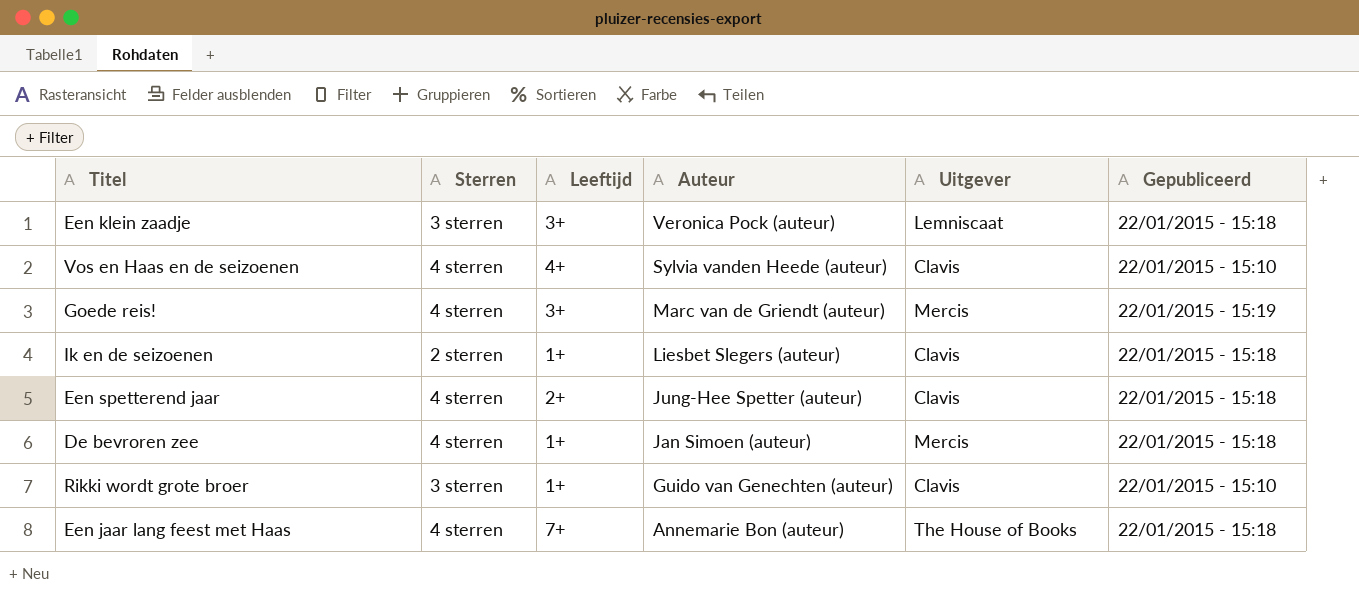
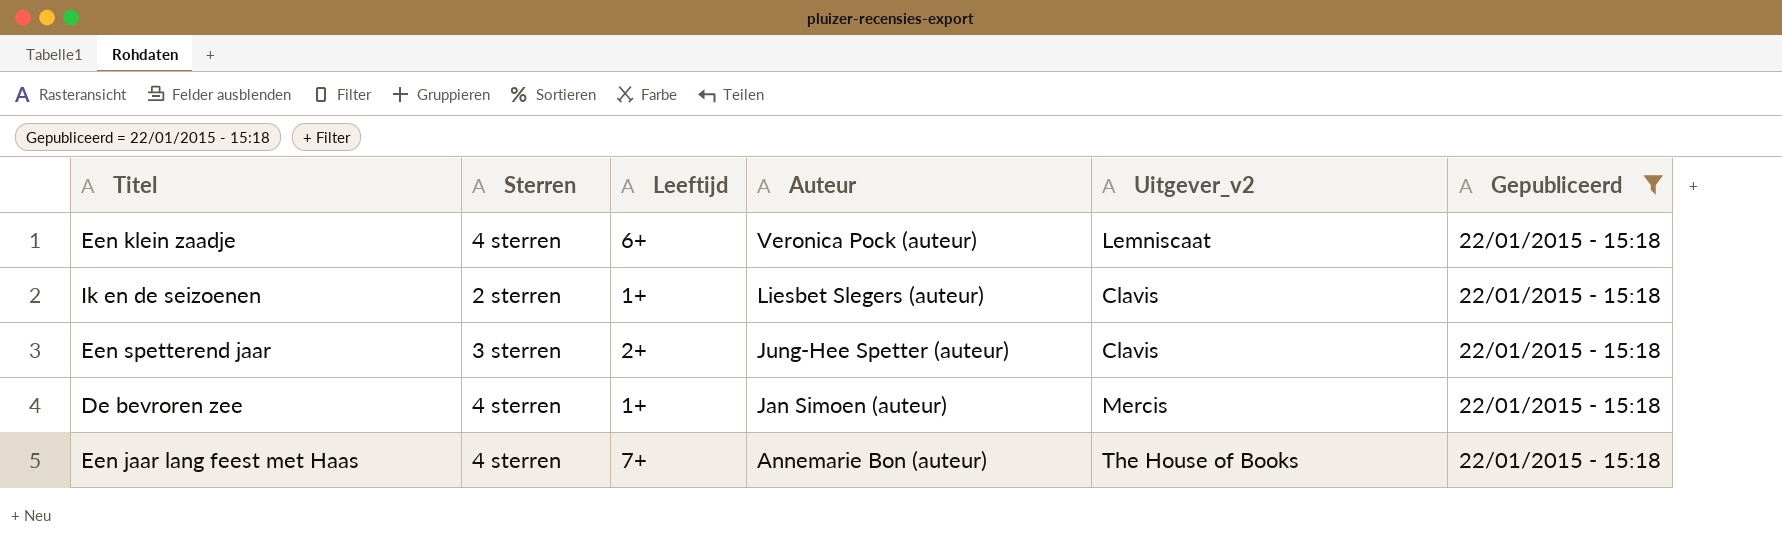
filter: none -> Gepubliceerd = 22/01/2015 - 15:18
column name: Uitgever -> Uitgever_v2
Een klein zaadje | Sterren: 3 sterren -> 4 sterren
Een klein zaadje | Leeftijd: 3+ -> 6+
Een spetterend jaar | Sterren: 4 sterren -> 3 sterren

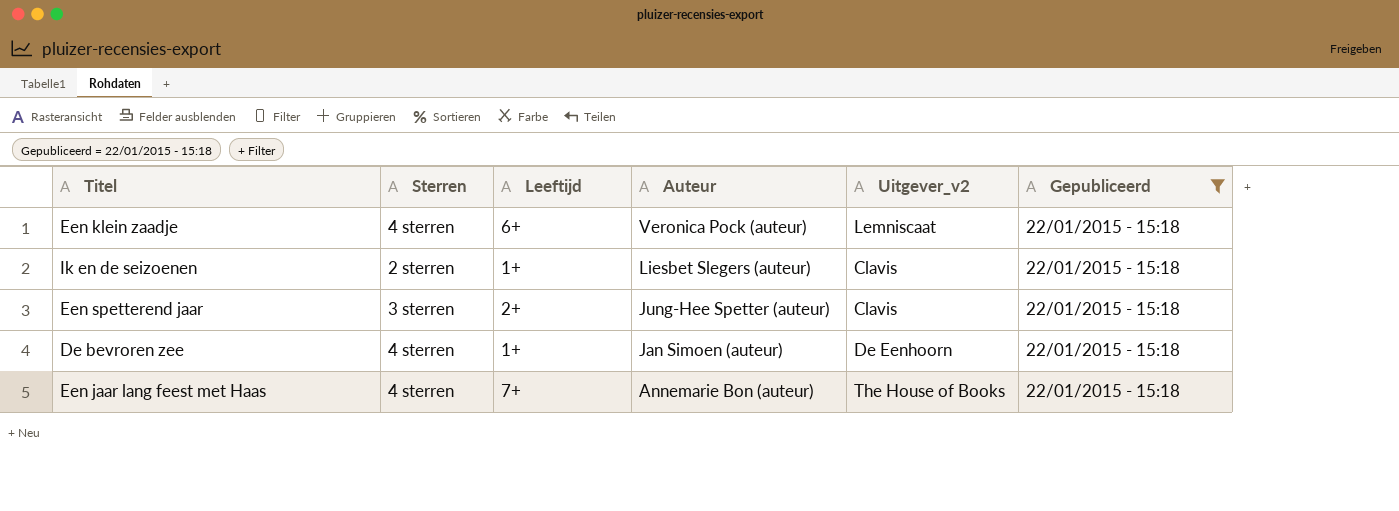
De bevroren zee | Uitgever_v2: Mercis -> De Eenhoorn

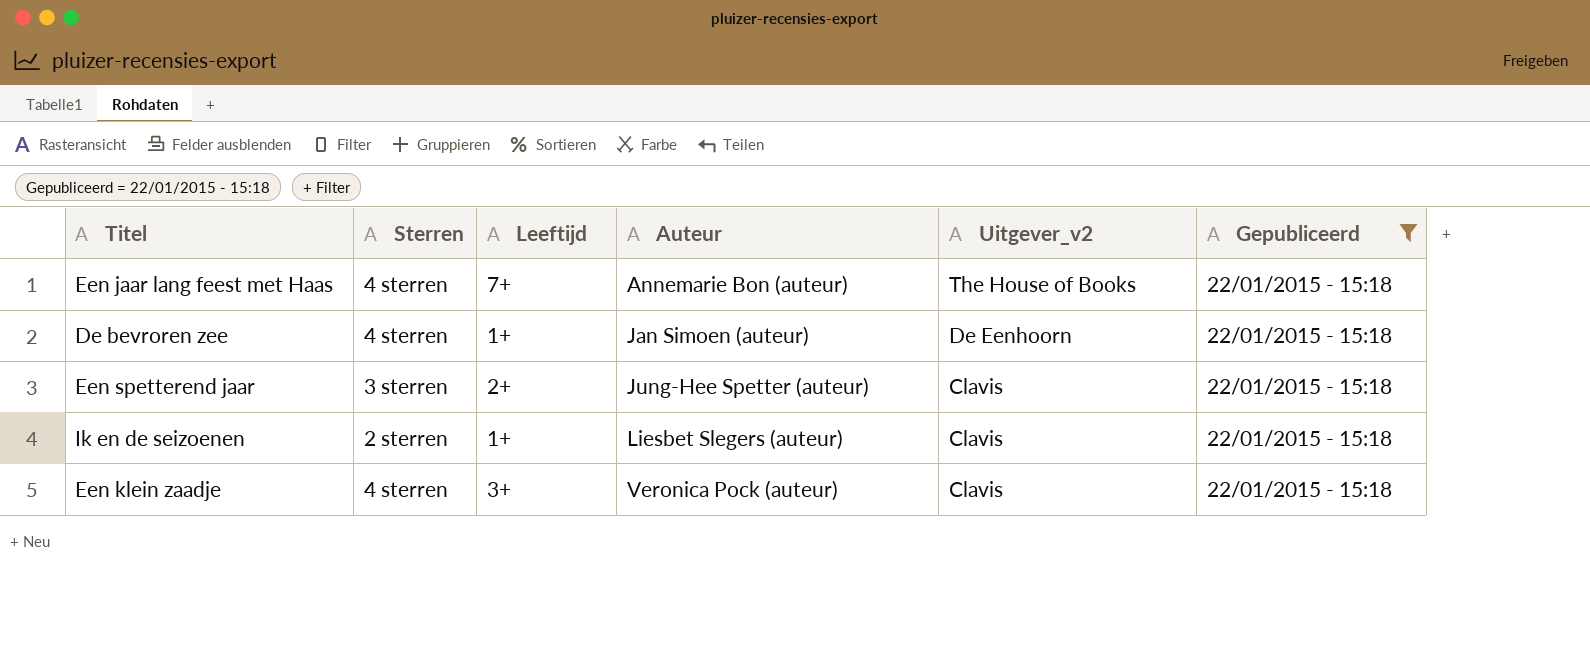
row order: Auteur descending -> Auteur ascending
Een klein zaadje | Leeftijd: 6+ -> 3+
Een klein zaadje | Uitgever_v2: Lemniscaat -> Clavis

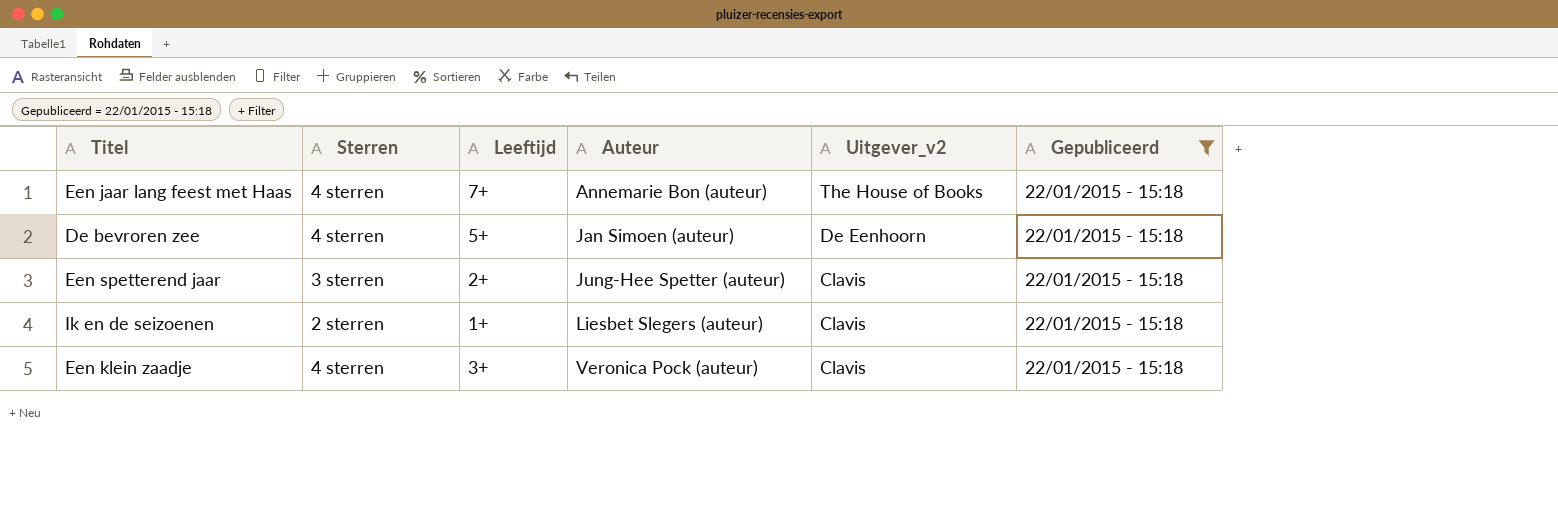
De bevroren zee | Leeftijd: 1+ -> 5+

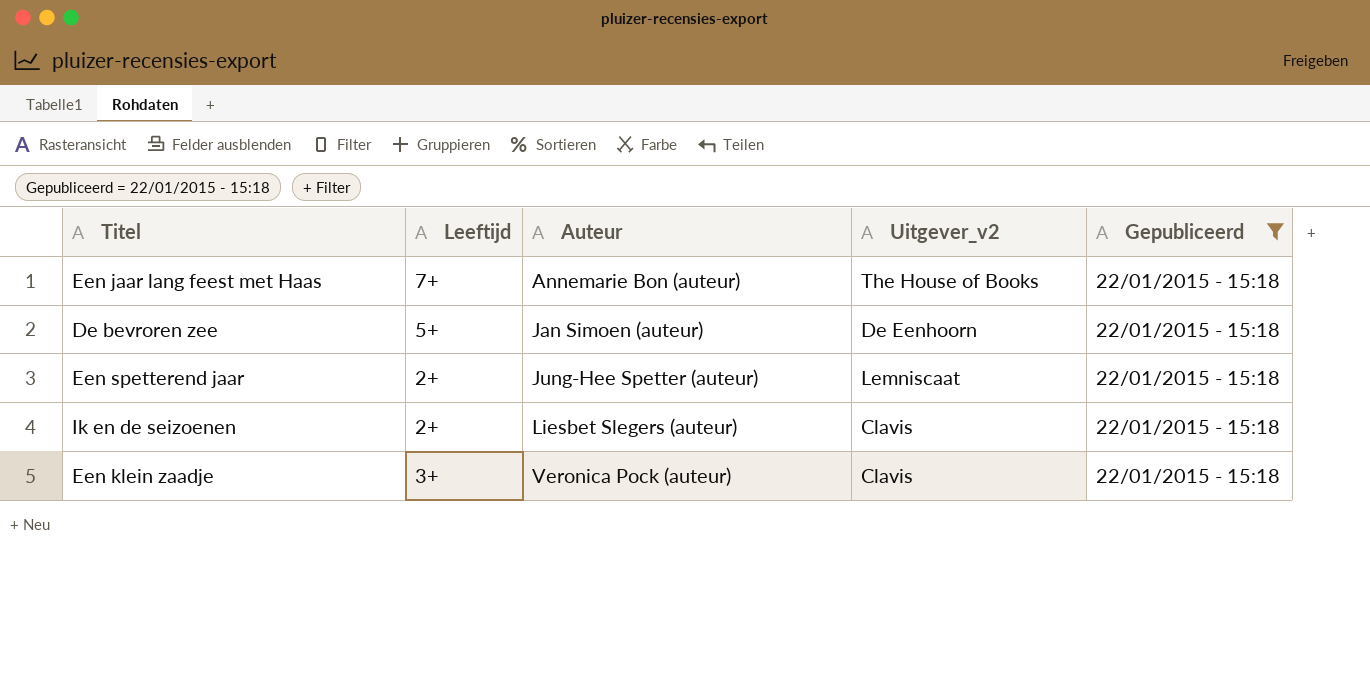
column Sterren | position: 2 -> none
Een spetterend jaar | Uitgever_v2: Clavis -> Lemniscaat
Ik en de seizoenen | Leeftijd: 1+ -> 2+

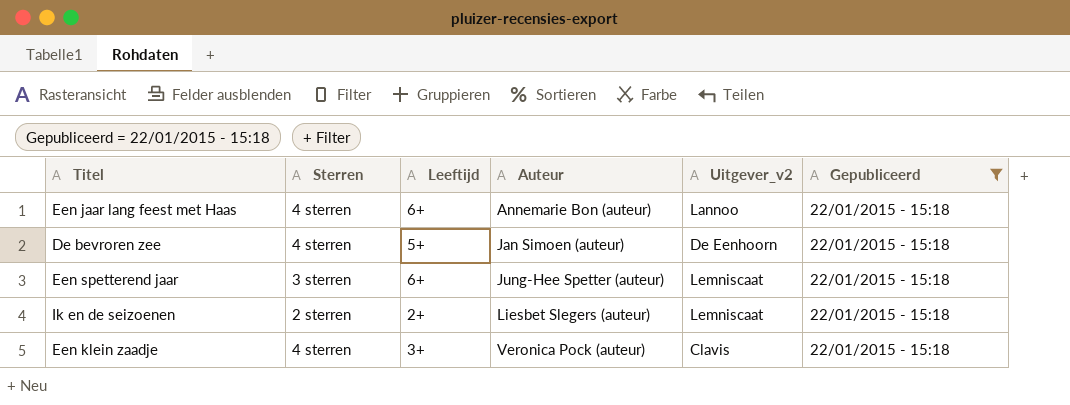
column Sterren | position: none -> 2
Een jaar lang feest met Haas | Leeftijd: 7+ -> 6+
Een jaar lang feest met Haas | Uitgever_v2: The House of Books -> Lannoo
Een spetterend jaar | Leeftijd: 2+ -> 6+
Ik en de seizoenen | Uitgever_v2: Clavis -> Lemniscaat

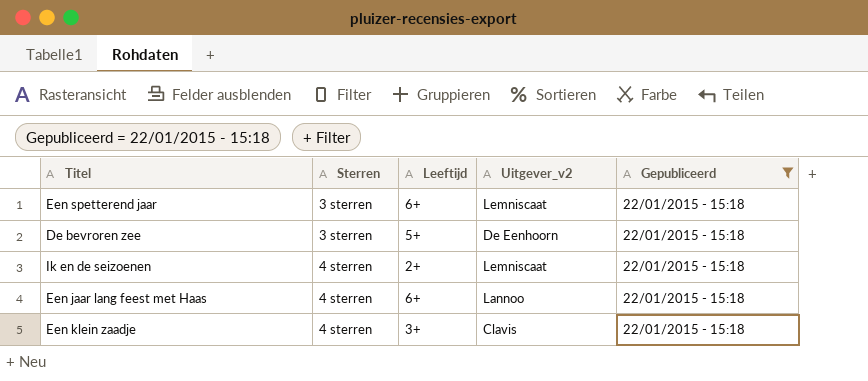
row order: Auteur ascending -> Sterren ascending
column Auteur | position: 4 -> none
De bevroren zee | Sterren: 4 sterren -> 3 sterren
Ik en de seizoenen | Sterren: 2 sterren -> 4 sterren

